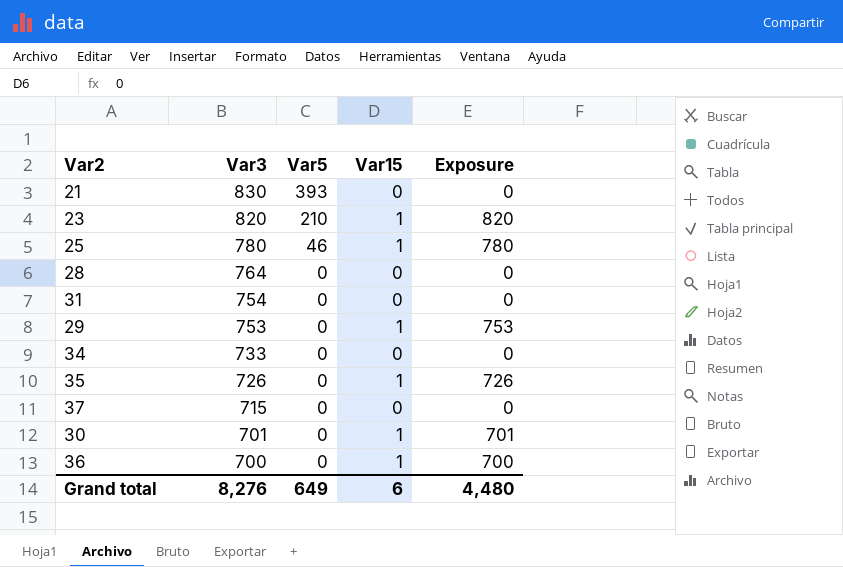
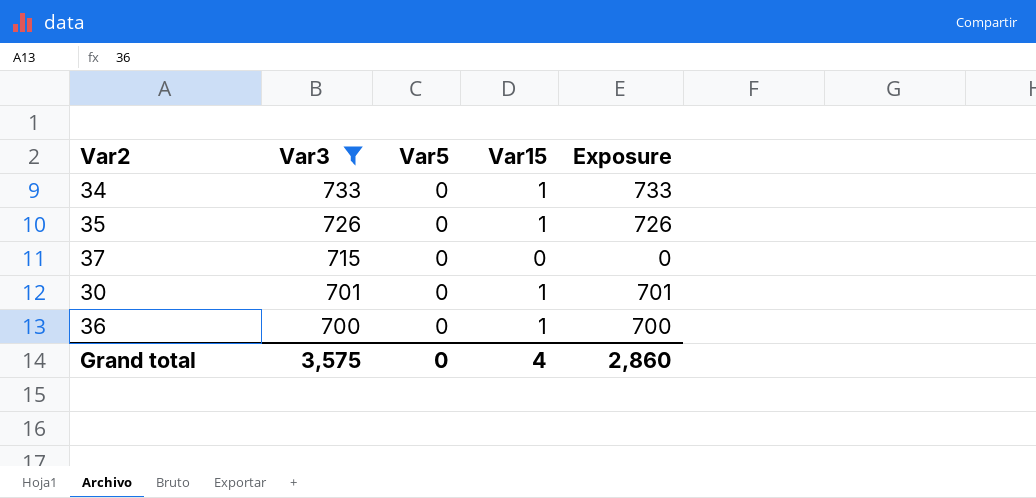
filter: none -> Var3 <= 733
34 | Var15: 0 -> 1
34 | Exposure: 0 -> 733
Grand total | Var3: 8,276 -> 3,575
Grand total | Var5: 649 -> 0
Grand total | Var15: 6 -> 4
Grand total | Exposure: 4,480 -> 2,860

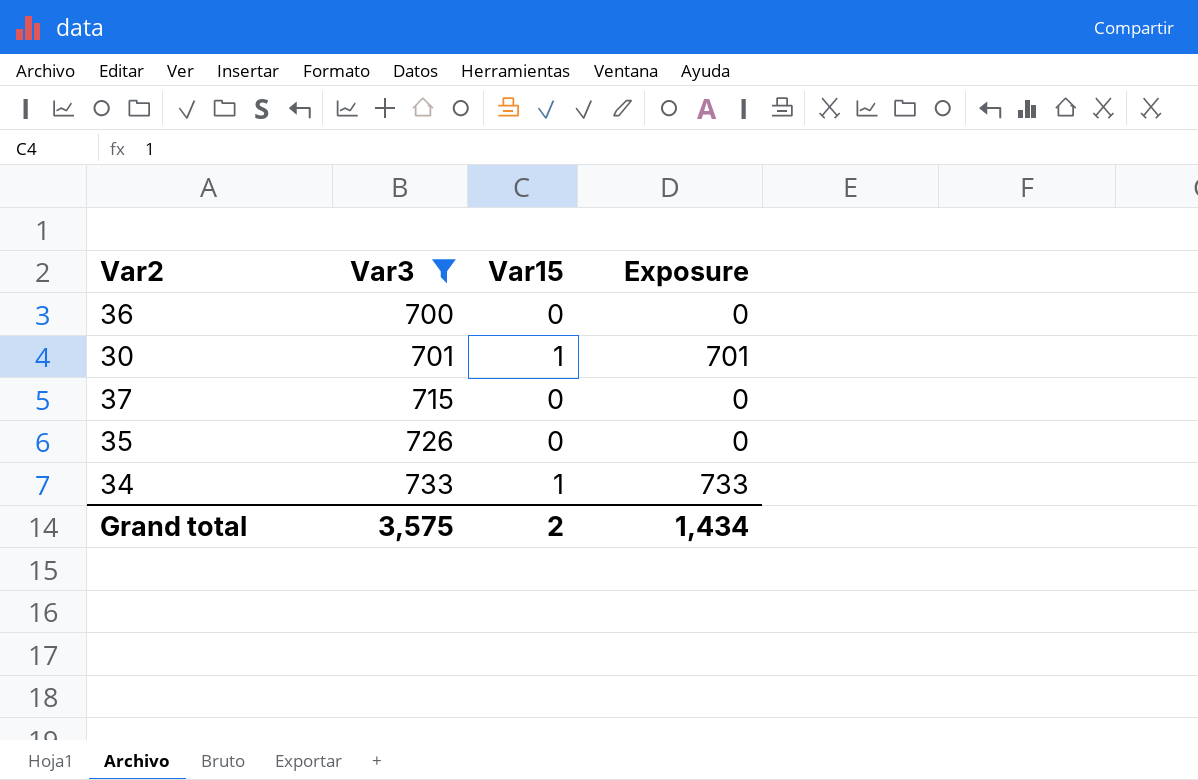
row order: Var3 descending -> Var3 ascending
column Var5 | position: 3 -> none
36 | Var15: 1 -> 0
36 | Exposure: 700 -> 0
35 | Var15: 1 -> 0
35 | Exposure: 726 -> 0
Grand total | Var15: 4 -> 2
Grand total | Exposure: 2,860 -> 1,434

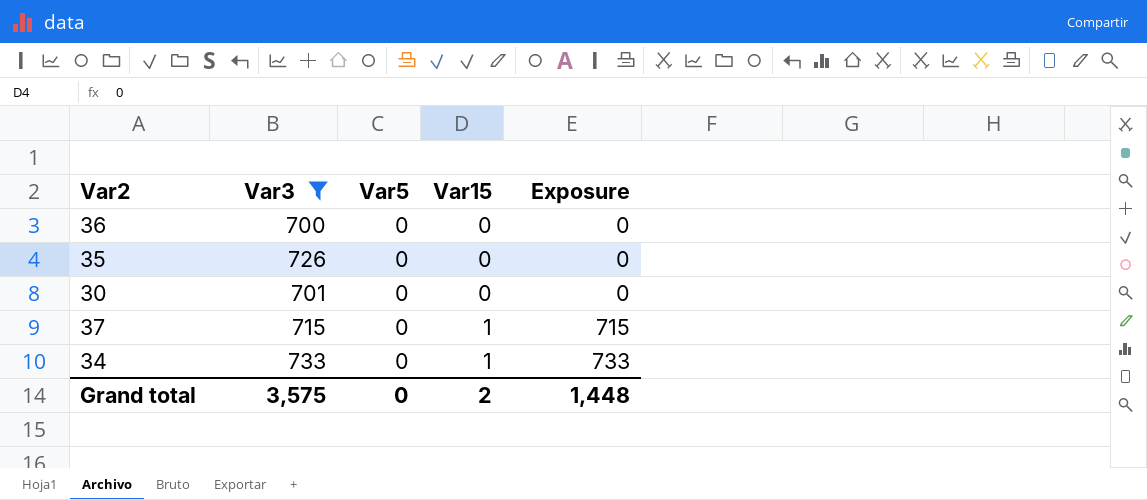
row order: Var3 ascending -> Var15 ascending
column Var5 | position: none -> 3
30 | Var15: 1 -> 0
30 | Exposure: 701 -> 0
37 | Var15: 0 -> 1
37 | Exposure: 0 -> 715
Grand total | Exposure: 1,434 -> 1,448

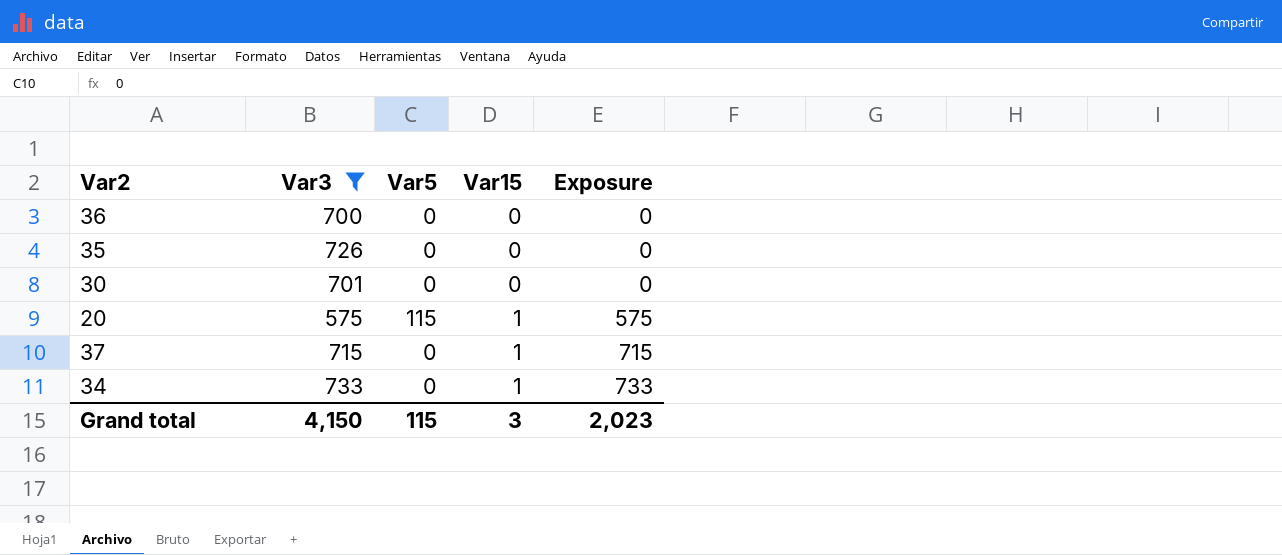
row 20: none -> 575 | 115 | 1 | 575
Grand total | Var3: 3,575 -> 4,150
Grand total | Var5: 0 -> 115
Grand total | Var15: 2 -> 3
Grand total | Exposure: 1,448 -> 2,023

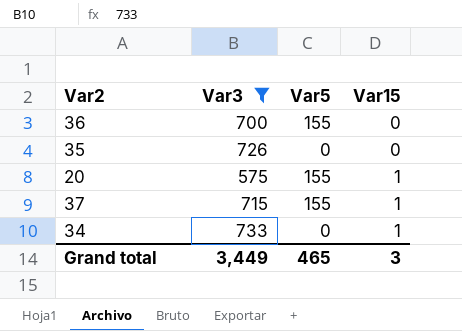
column Exposure | formula: [Var3] * [Var15] -> none
row 30: 701 | 0 | 0 | 0 -> none
36 | Var5: 0 -> 155
20 | Var5: 115 -> 155
37 | Var5: 0 -> 155
Grand total | Var3: 4,150 -> 3,449
Grand total | Var5: 115 -> 465

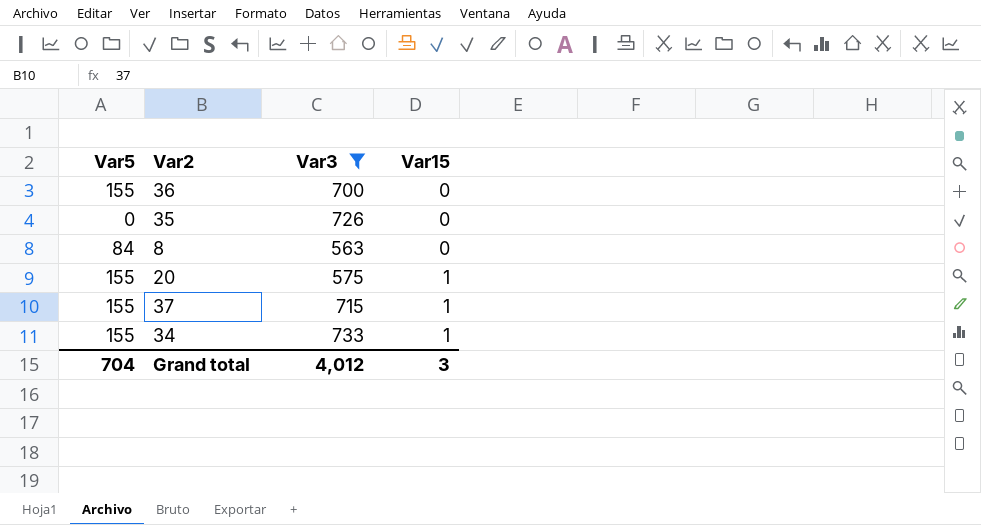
column Var5 | position: 3 -> 1
row 8: none -> 84 | 563 | 0
34 | Var5: 0 -> 155
Grand total | Var5: 465 -> 704
Grand total | Var3: 3,449 -> 4,012

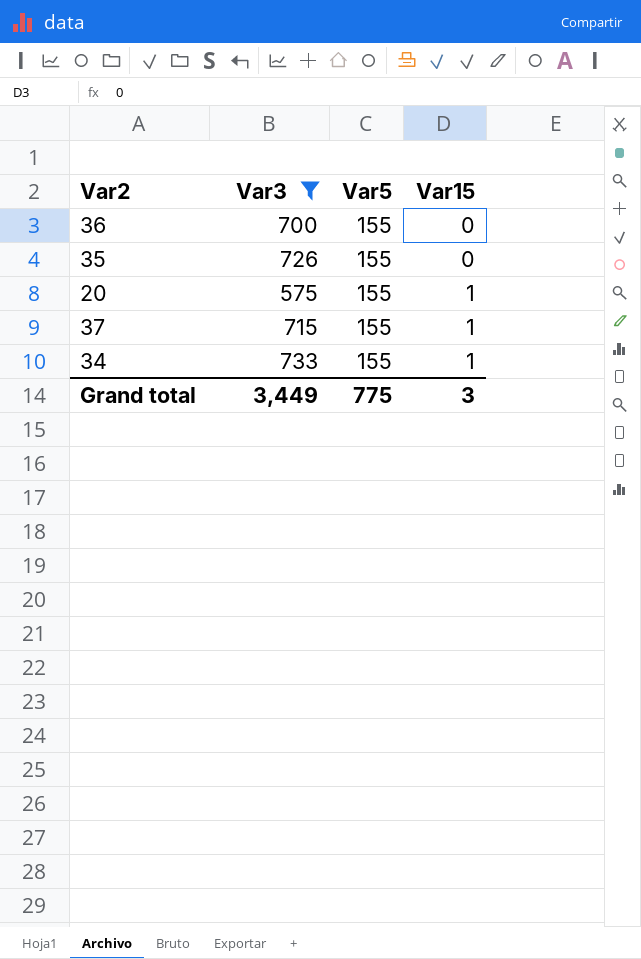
column Var5 | position: 1 -> 3
row 8: 84 | 563 | 0 -> none
35 | Var5: 0 -> 155
Grand total | Var3: 4,012 -> 3,449
Grand total | Var5: 704 -> 775

